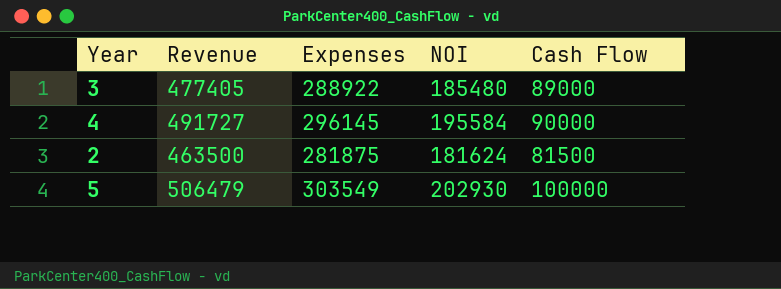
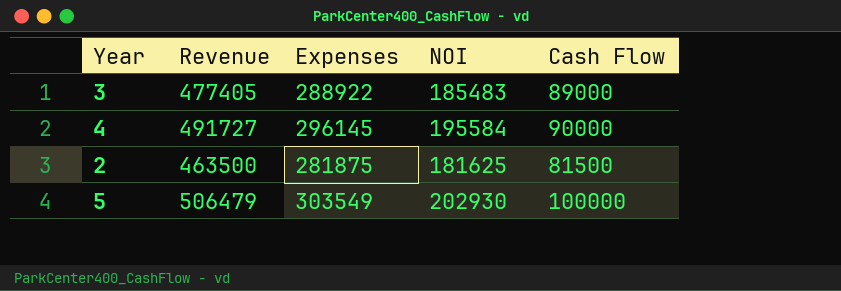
3 | NOI: 185480 -> 185483
2 | NOI: 181624 -> 181625

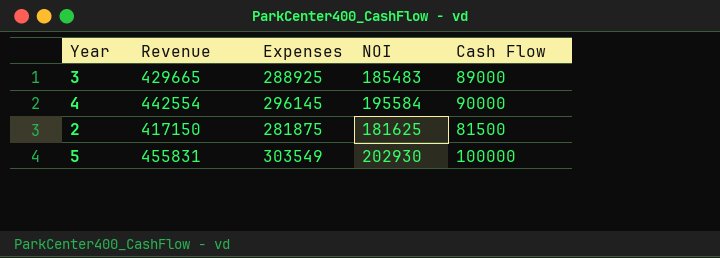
3 | Revenue: 477405 -> 429665
3 | Expenses: 288922 -> 288925
4 | Revenue: 491727 -> 442554
2 | Revenue: 463500 -> 417150
5 | Revenue: 506479 -> 455831

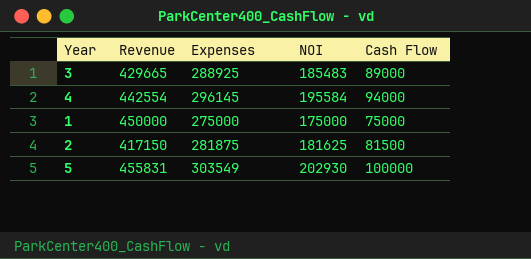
4 | Cash Flow: 90000 -> 94000
row 1: none -> 450000 | 275000 | 175000 | 75000

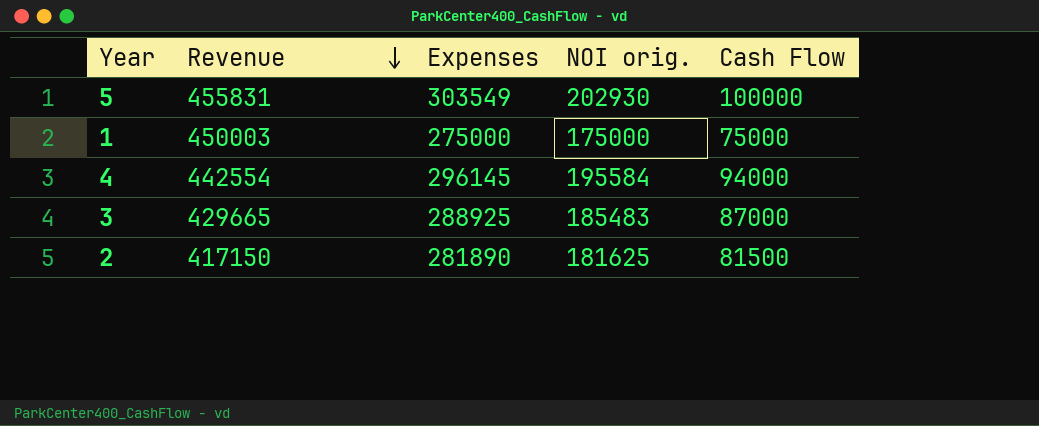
row order: none -> Revenue descending
column name: NOI -> NOI orig.
1 | Revenue: 450000 -> 450003
3 | Cash Flow: 89000 -> 87000
2 | Expenses: 281875 -> 281890

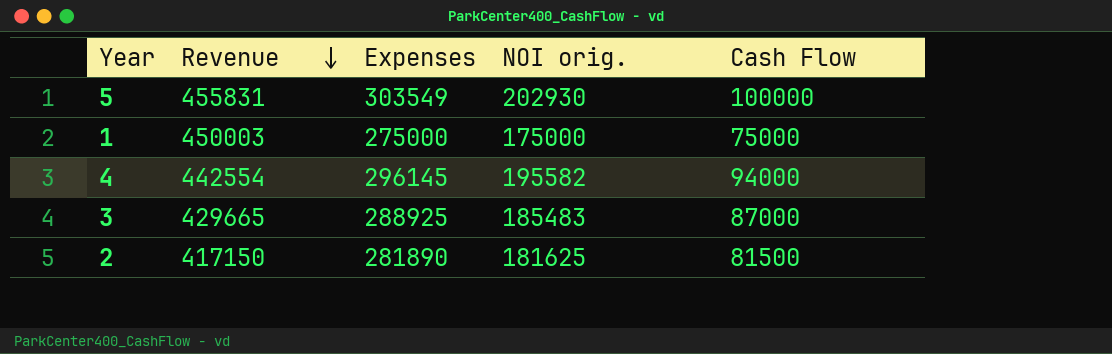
4 | NOI orig.: 195584 -> 195582

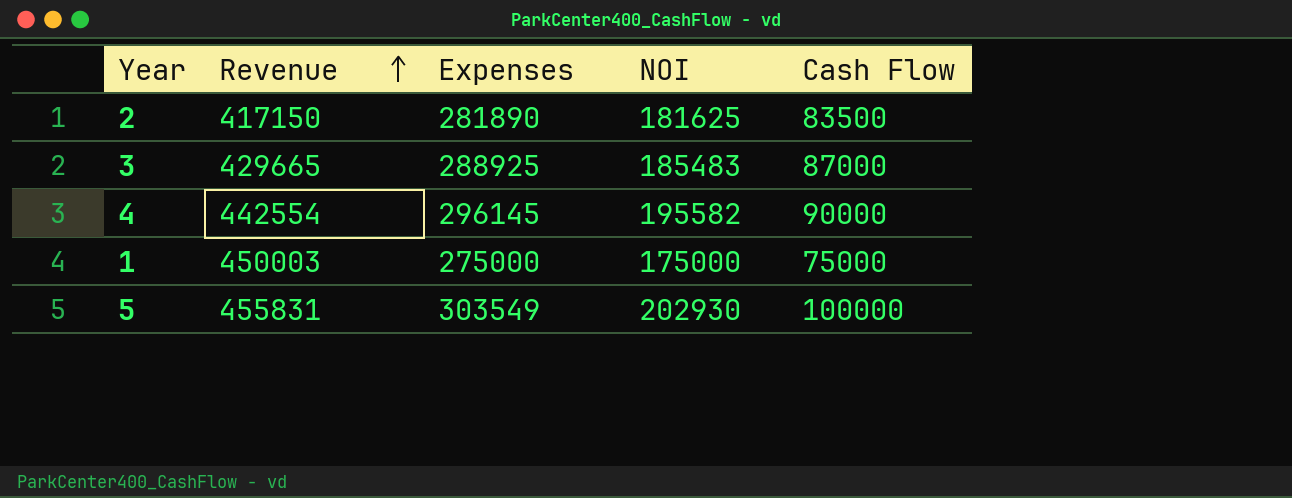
row order: Revenue descending -> Revenue ascending
column name: NOI orig. -> NOI
2 | Cash Flow: 81500 -> 83500
4 | Cash Flow: 94000 -> 90000

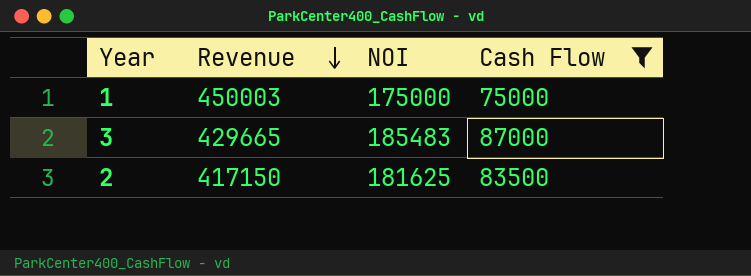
filter: none -> Cash Flow <= 87000
row order: Revenue ascending -> Revenue descending
column Expenses | position: 3 -> none

